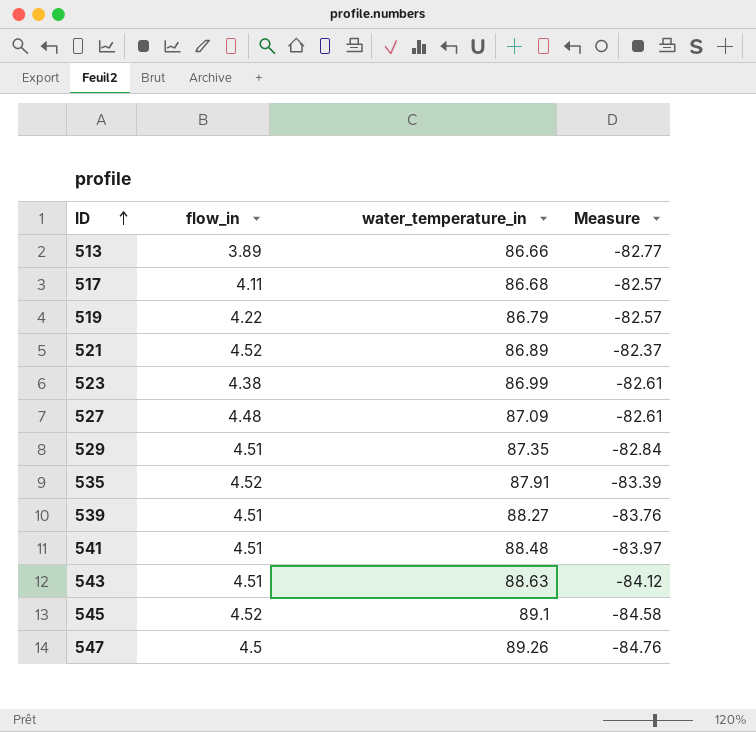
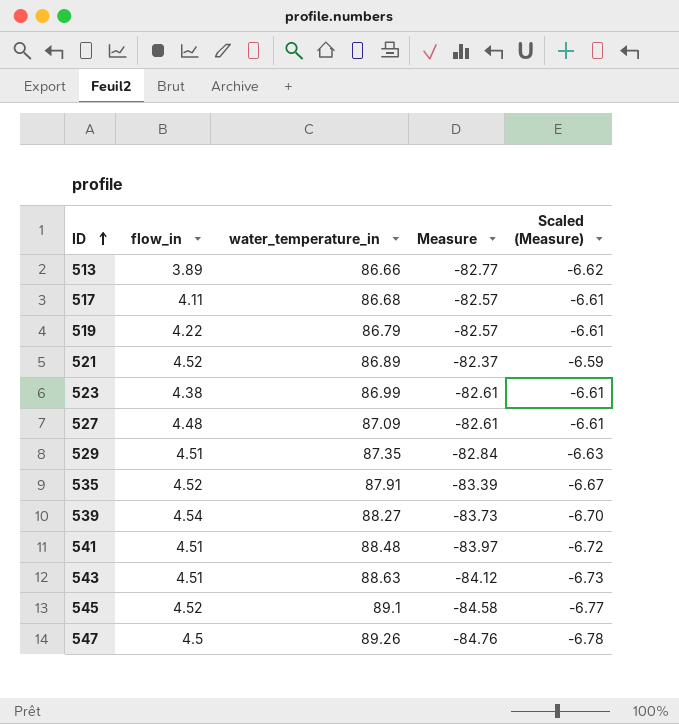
column Scaled (Measure) | formula: none -> [Measure] * 0.08
539 | flow_in: 4.51 -> 4.54
539 | Measure: -83.76 -> -83.73

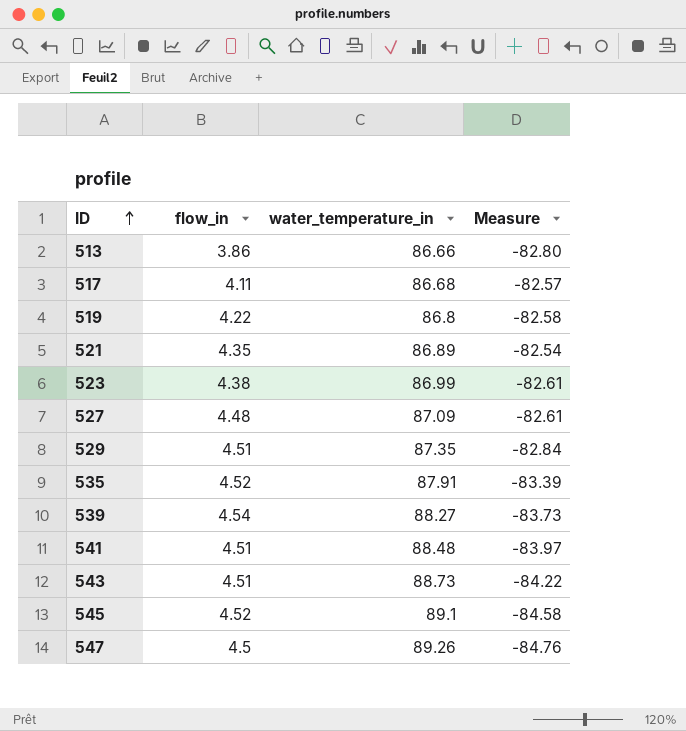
column Scaled (Measure) | formula: [Measure] * 0.08 -> none
513 | flow_in: 3.89 -> 3.86
513 | Measure: -82.77 -> -82.80
519 | water_temperature_in: 86.79 -> 86.8
519 | Measure: -82.57 -> -82.58
521 | flow_in: 4.52 -> 4.35
521 | Measure: -82.37 -> -82.54
543 | water_temperature_in: 88.63 -> 88.73
543 | Measure: -84.12 -> -84.22

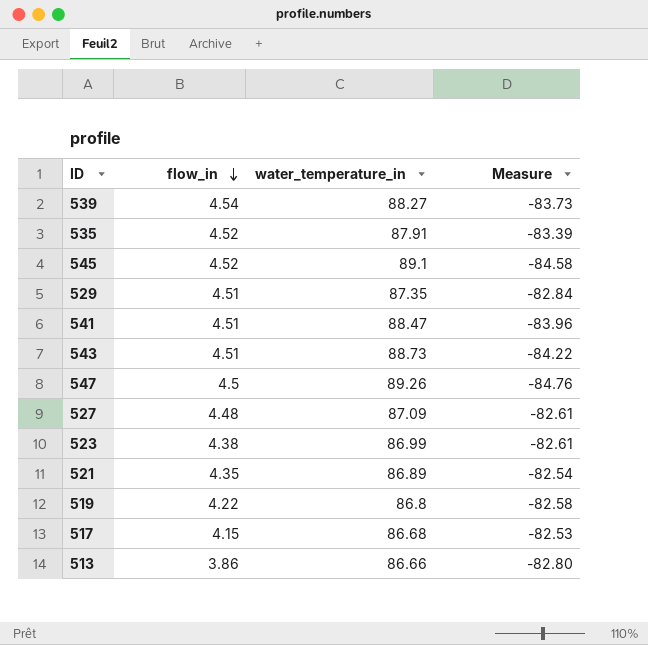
row order: ID ascending -> flow_in descending
541 | water_temperature_in: 88.48 -> 88.47
541 | Measure: -83.97 -> -83.96
517 | flow_in: 4.11 -> 4.15
517 | Measure: -82.57 -> -82.53

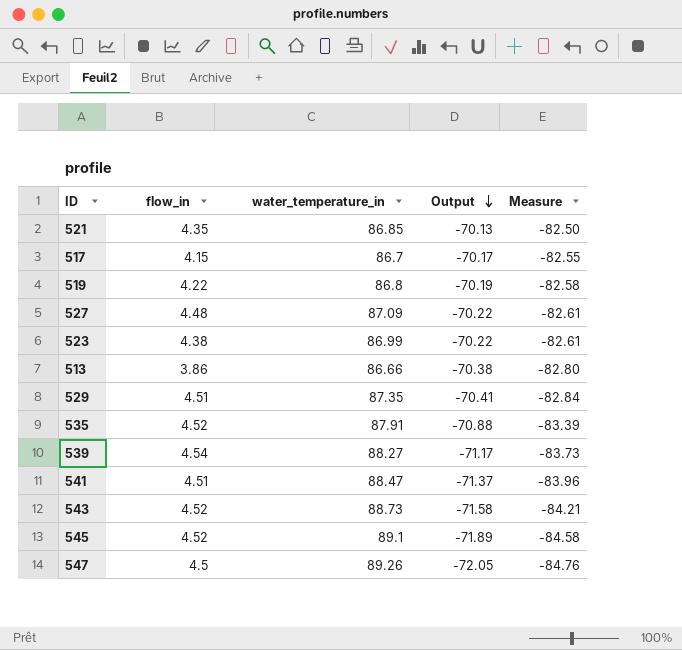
row order: flow_in descending -> Output descending
column Output | formula: none -> [Measure] * 0.85
521 | water_temperature_in: 86.89 -> 86.85
521 | Measure: -82.54 -> -82.50
517 | water_temperature_in: 86.68 -> 86.7
517 | Measure: -82.53 -> -82.55
543 | flow_in: 4.51 -> 4.52
543 | Measure: -84.22 -> -84.21

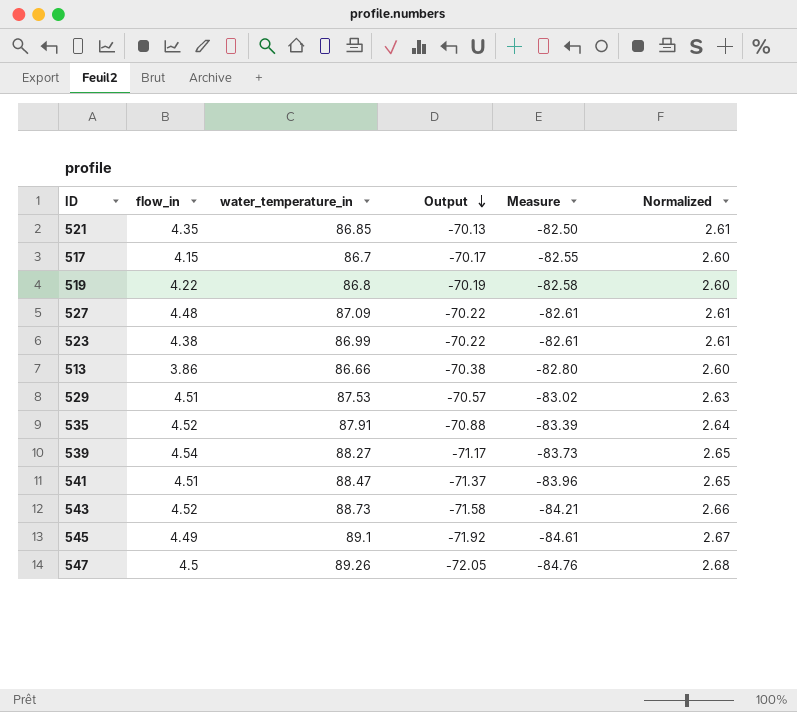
column Normalized | formula: none -> [water_temperature_in] * 0.03
529 | water_temperature_in: 87.35 -> 87.53
529 | Output: -70.41 -> -70.57
529 | Measure: -82.84 -> -83.02
545 | flow_in: 4.52 -> 4.49
545 | Output: -71.89 -> -71.92
545 | Measure: -84.58 -> -84.61

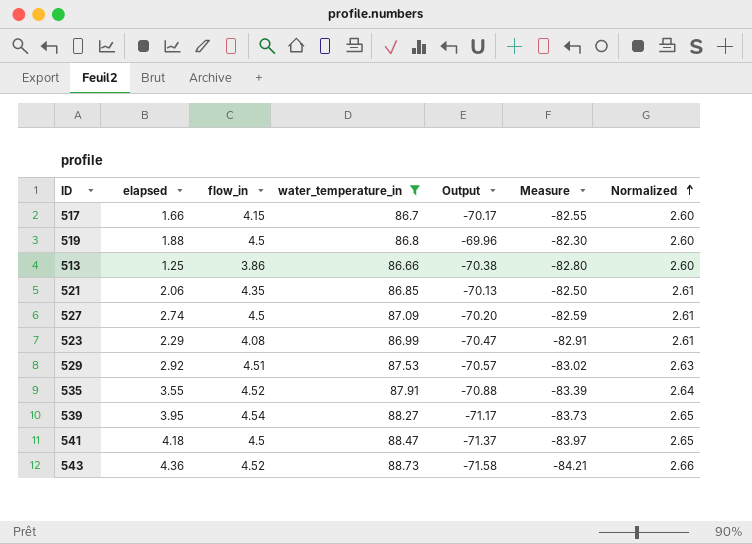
filter: none -> water_temperature_in <= 88.73
row order: Output descending -> Normalized ascending
column elapsed | position: none -> 2
519 | flow_in: 4.22 -> 4.5
519 | Output: -70.19 -> -69.96
519 | Measure: -82.58 -> -82.30
527 | flow_in: 4.48 -> 4.5
527 | Output: -70.22 -> -70.20
527 | Measure: -82.61 -> -82.59
523 | flow_in: 4.38 -> 4.08
523 | Output: -70.22 -> -70.47
523 | Measure: -82.61 -> -82.91
541 | flow_in: 4.51 -> 4.5
541 | Measure: -83.96 -> -83.97

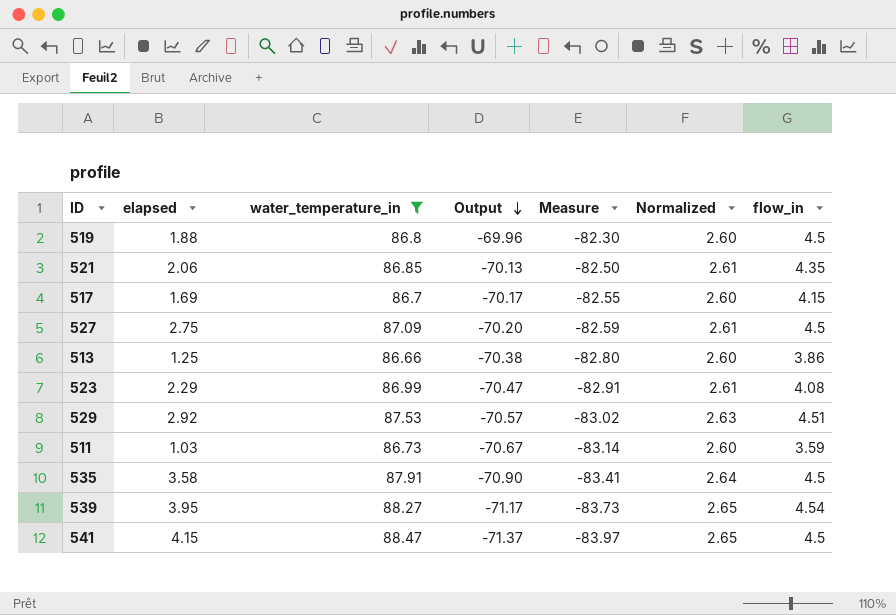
row order: Normalized ascending -> Output descending
column flow_in | position: 3 -> 7
row 543: 4.36 | 4.52 | 88.73 | -71.58 | -84.21 | 2.66 -> none
517 | elapsed: 1.66 -> 1.69
527 | elapsed: 2.74 -> 2.75
row 511: none -> 1.03 | 86.73 | -70.67 | -83.14 | 2.60 | 3.59
535 | elapsed: 3.55 -> 3.58
535 | Output: -70.88 -> -70.90
535 | Measure: -83.39 -> -83.41
535 | flow_in: 4.52 -> 4.5
541 | elapsed: 4.18 -> 4.15

